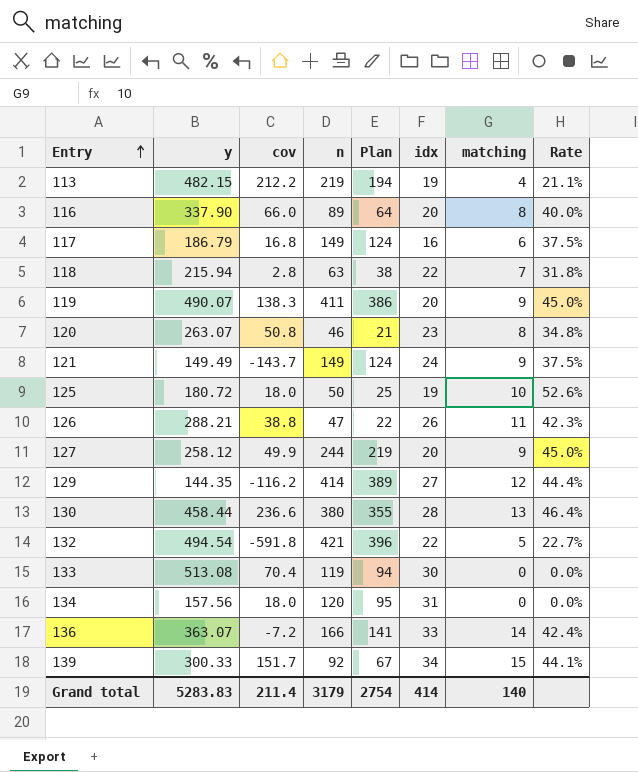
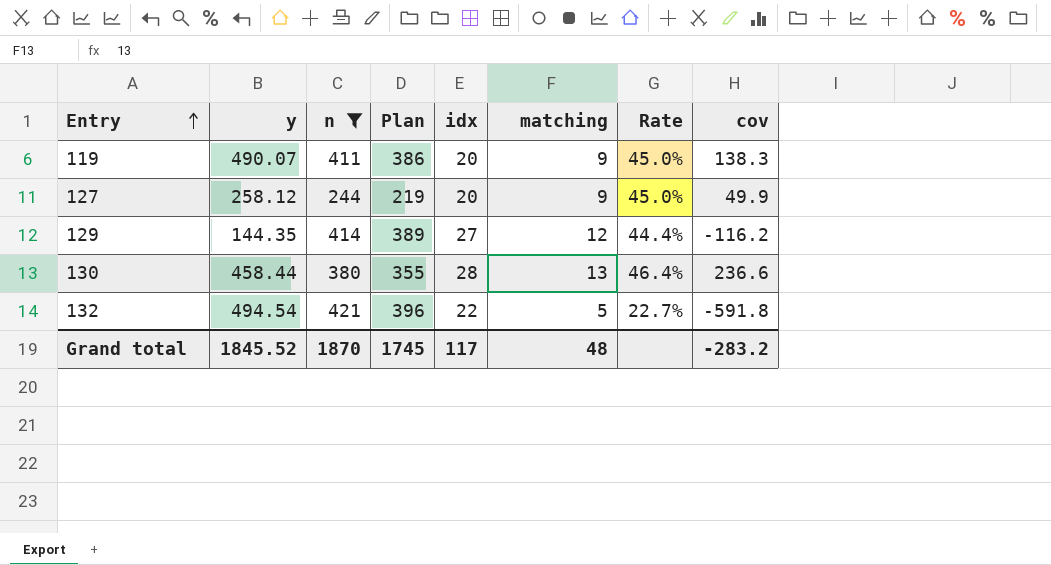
filter: none -> n >= 244
column cov | position: 3 -> 8
Grand total | y: 5283.83 -> 1845.52
Grand total | n: 3179 -> 1870
Grand total | Plan: 2754 -> 1745
Grand total | idx: 414 -> 117
Grand total | matching: 140 -> 48
Grand total | cov: 211.4 -> -283.2

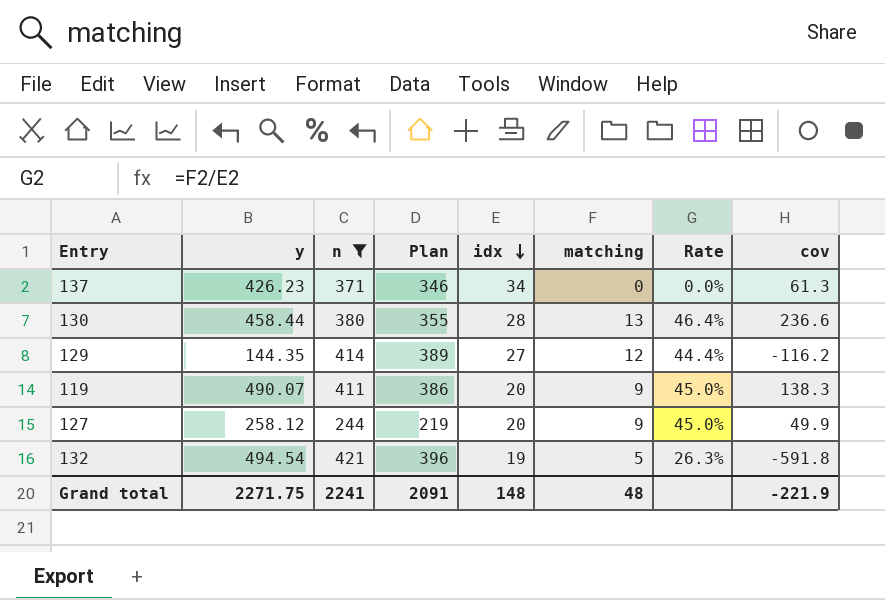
row order: Entry ascending -> idx descending
row 137: none -> 426.23 | 371 | 346 | 34 | 0 | 0.0% | 61.3
132 | idx: 22 -> 19
132 | Rate: 22.7% -> 26.3%
Grand total | y: 1845.52 -> 2271.75
Grand total | n: 1870 -> 2241
Grand total | Plan: 1745 -> 2091
Grand total | idx: 117 -> 148
Grand total | cov: -283.2 -> -221.9

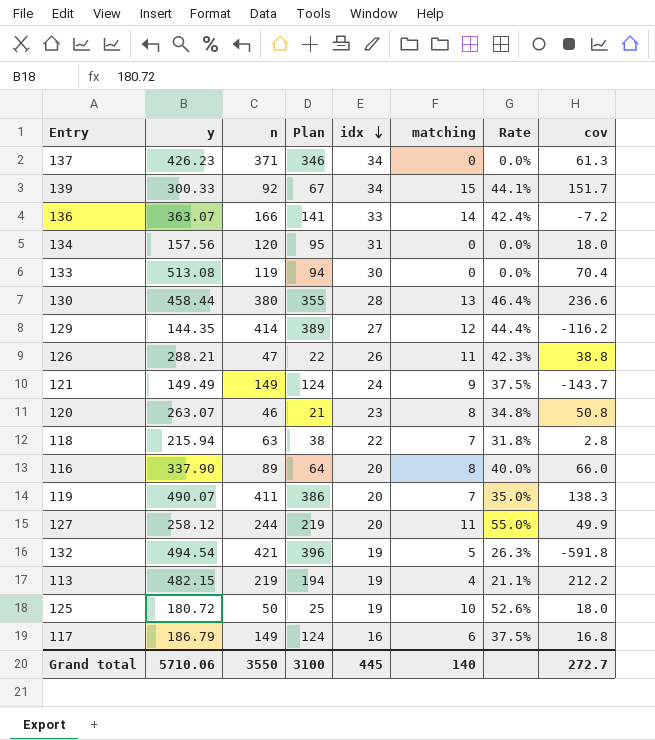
filter: n >= 244 -> none
119 | matching: 9 -> 7
119 | Rate: 45.0% -> 35.0%
127 | matching: 9 -> 11
127 | Rate: 45.0% -> 55.0%
Grand total | y: 2271.75 -> 5710.06
Grand total | n: 2241 -> 3550
Grand total | Plan: 2091 -> 3100
Grand total | idx: 148 -> 445
Grand total | matching: 48 -> 140
Grand total | cov: -221.9 -> 272.7

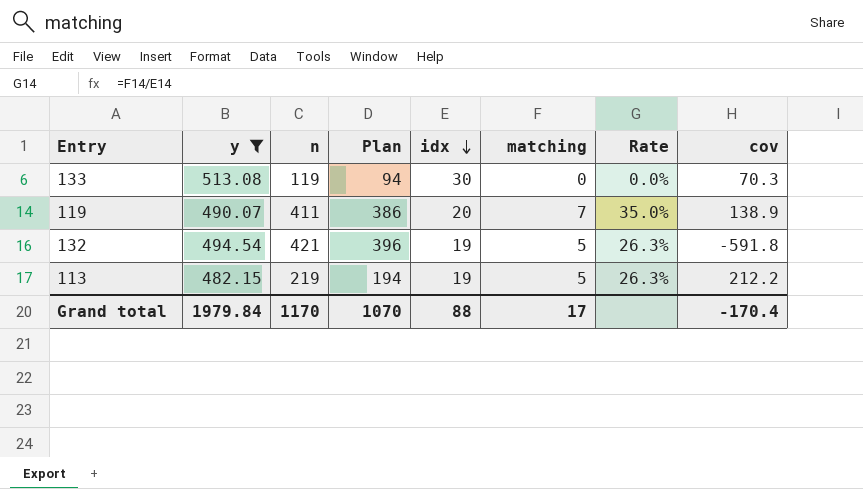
filter: none -> y >= 482.15
133 | cov: 70.4 -> 70.3
119 | cov: 138.3 -> 138.9
113 | matching: 4 -> 5
113 | Rate: 21.1% -> 26.3%
Grand total | y: 5710.06 -> 1979.84
Grand total | n: 3550 -> 1170
Grand total | Plan: 3100 -> 1070
Grand total | idx: 445 -> 88
Grand total | matching: 140 -> 17
Grand total | cov: 272.7 -> -170.4

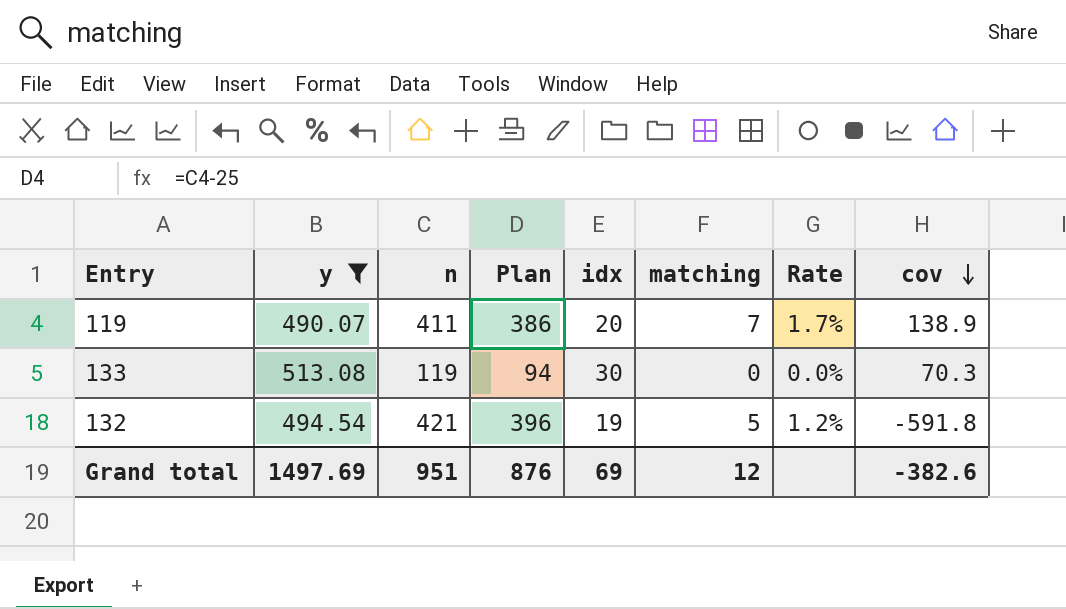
row order: idx descending -> cov descending
column Rate | formula: [matching] / [idx] -> [matching] / [n]
row 113: 482.15 | 219 | 194 | 19 | 5 | 26.3% | 212.2 -> none
Grand total | y: 1979.84 -> 1497.69
Grand total | n: 1170 -> 951
Grand total | Plan: 1070 -> 876
Grand total | idx: 88 -> 69
Grand total | matching: 17 -> 12
Grand total | cov: -170.4 -> -382.6

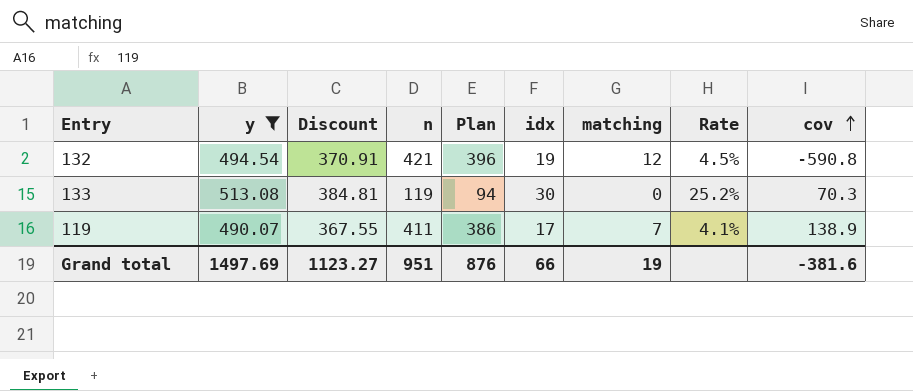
row order: cov descending -> cov ascending
column Discount | formula: none -> [y] * 0.75
column Rate | formula: [matching] / [n] -> [idx] / [n]
132 | matching: 5 -> 12
132 | cov: -591.8 -> -590.8
119 | idx: 20 -> 17
Grand total | idx: 69 -> 66
Grand total | matching: 12 -> 19
Grand total | cov: -382.6 -> -381.6

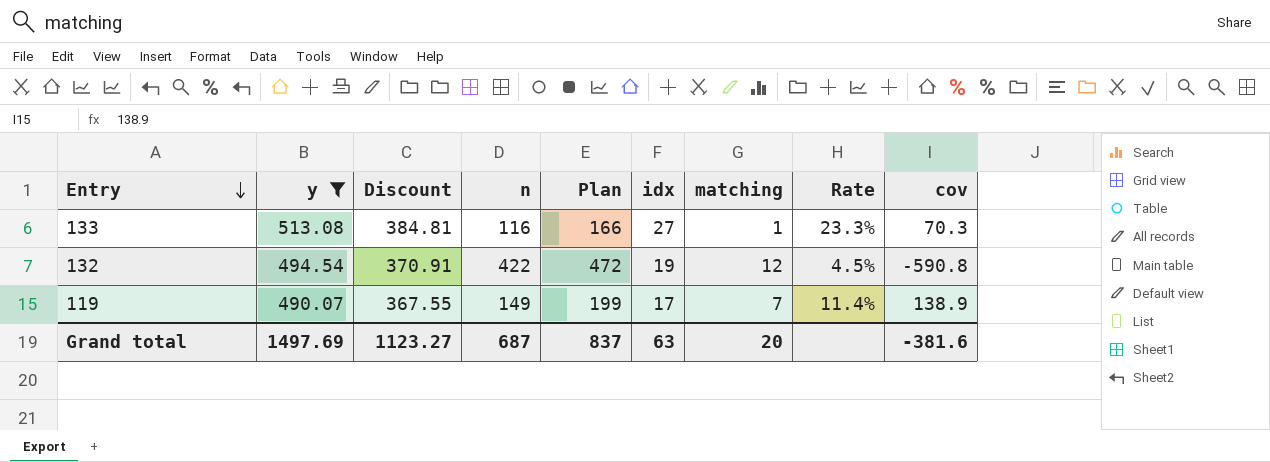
row order: cov ascending -> Entry descending
column Plan | formula: [n] - 25 -> [n] + 50
133 | n: 119 -> 116
133 | idx: 30 -> 27
133 | matching: 0 -> 1
133 | Rate: 25.2% -> 23.3%
132 | n: 421 -> 422
119 | n: 411 -> 149
119 | Rate: 4.1% -> 11.4%
Grand total | n: 951 -> 687
Grand total | Plan: 876 -> 837
Grand total | idx: 66 -> 63
Grand total | matching: 19 -> 20

